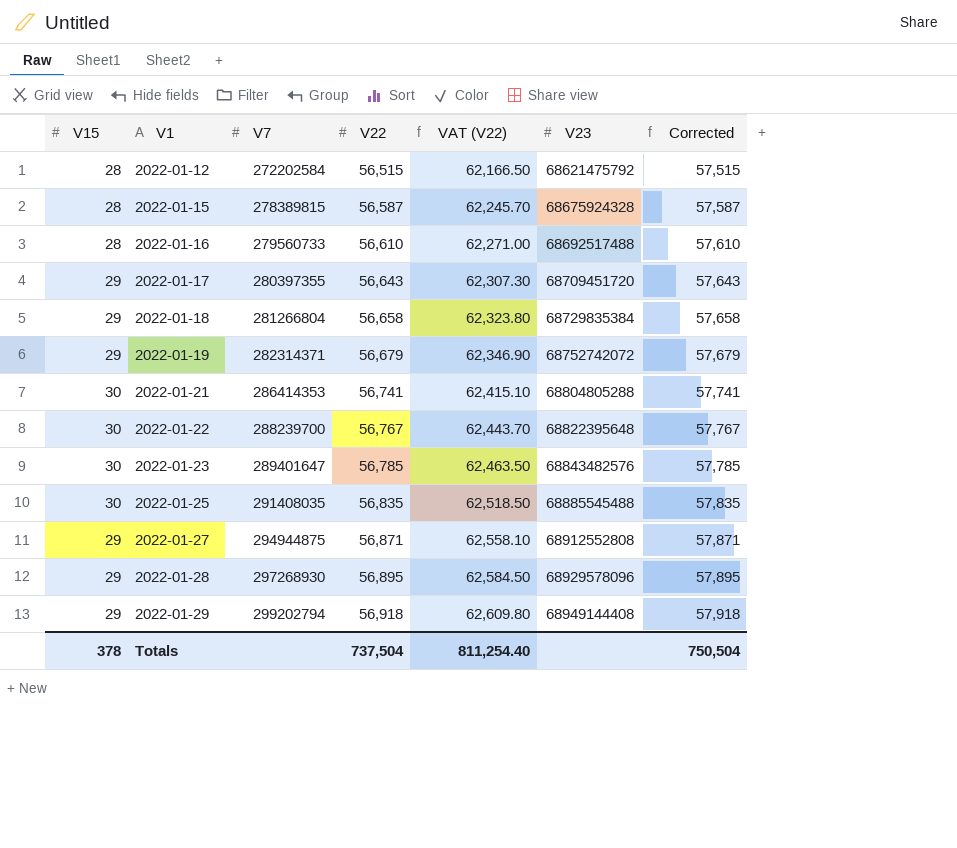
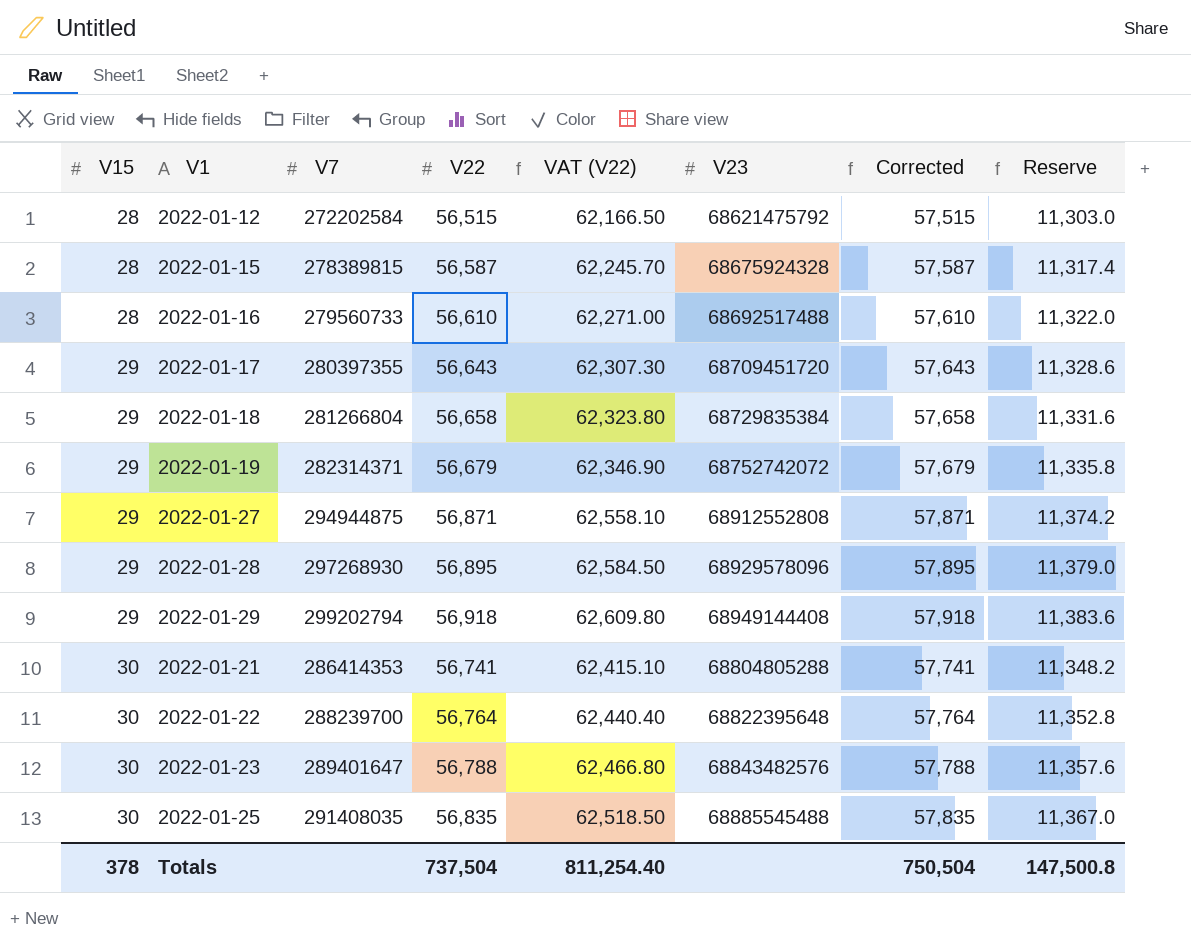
row order: V1 ascending -> V15 ascending
column Reserve | formula: none -> [V22] * 0.2
2022-01-22 | V22: 56,767 -> 56,764
2022-01-22 | VAT (V22): 62,443.70 -> 62,440.40
2022-01-22 | Corrected: 57,767 -> 57,764
2022-01-23 | V22: 56,785 -> 56,788
2022-01-23 | VAT (V22): 62,463.50 -> 62,466.80
2022-01-23 | Corrected: 57,785 -> 57,788

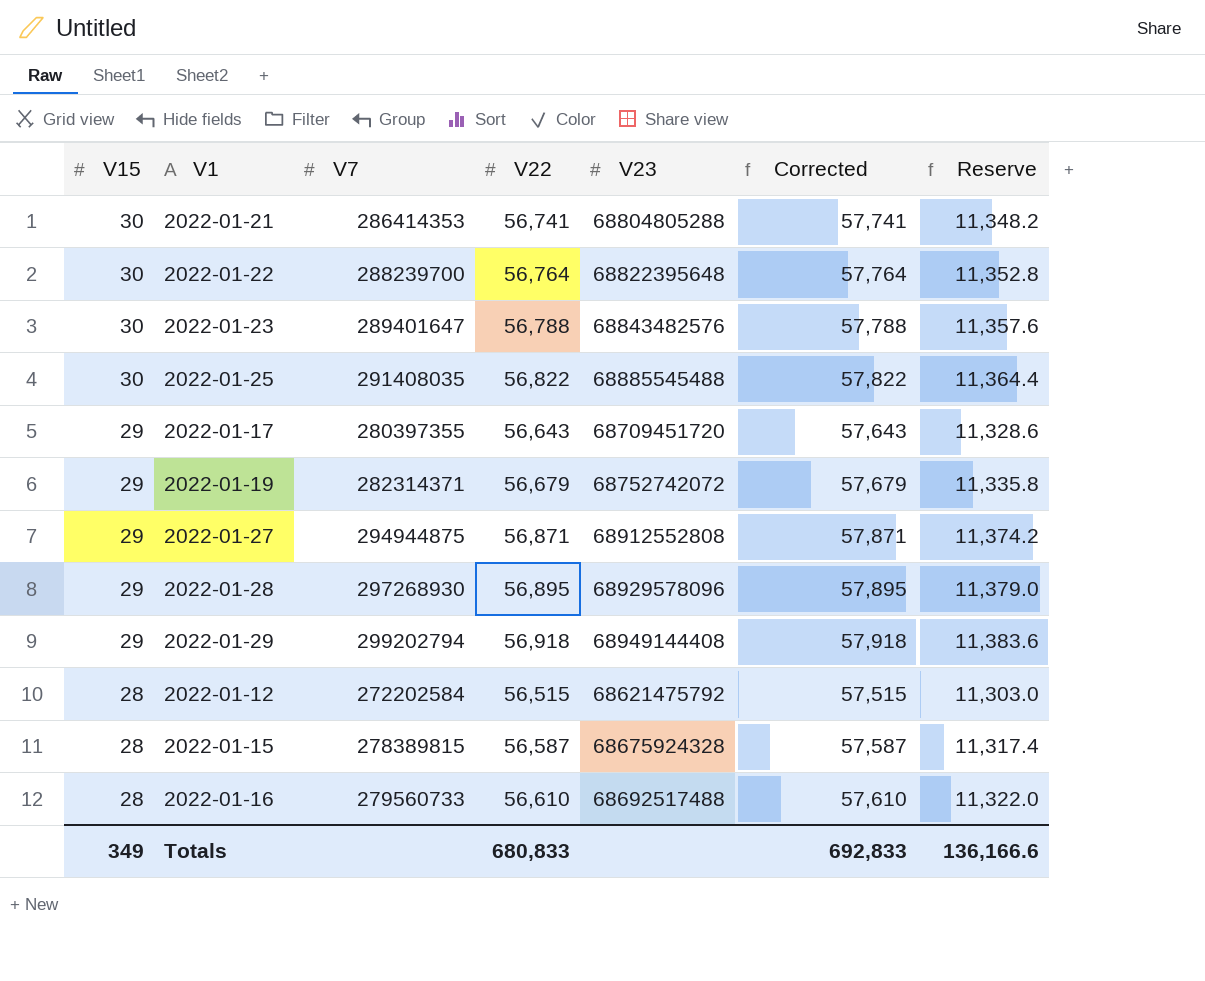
row order: V15 ascending -> V15 descending
column VAT (V22) | formula: [V22] * 1.1 -> none
row 2022-01-18: 29 | 281266804 | 56,658 | 62,323.80 | 68729835384 | 57,658 | 11,331.6 -> none
2022-01-25 | V22: 56,835 -> 56,822
2022-01-25 | Corrected: 57,835 -> 57,822
2022-01-25 | Reserve: 11,367.0 -> 11,364.4
Totals | V15: 378 -> 349
Totals | V22: 737,504 -> 680,833
Totals | Corrected: 750,504 -> 692,833
Totals | Reserve: 147,500.8 -> 136,166.6

